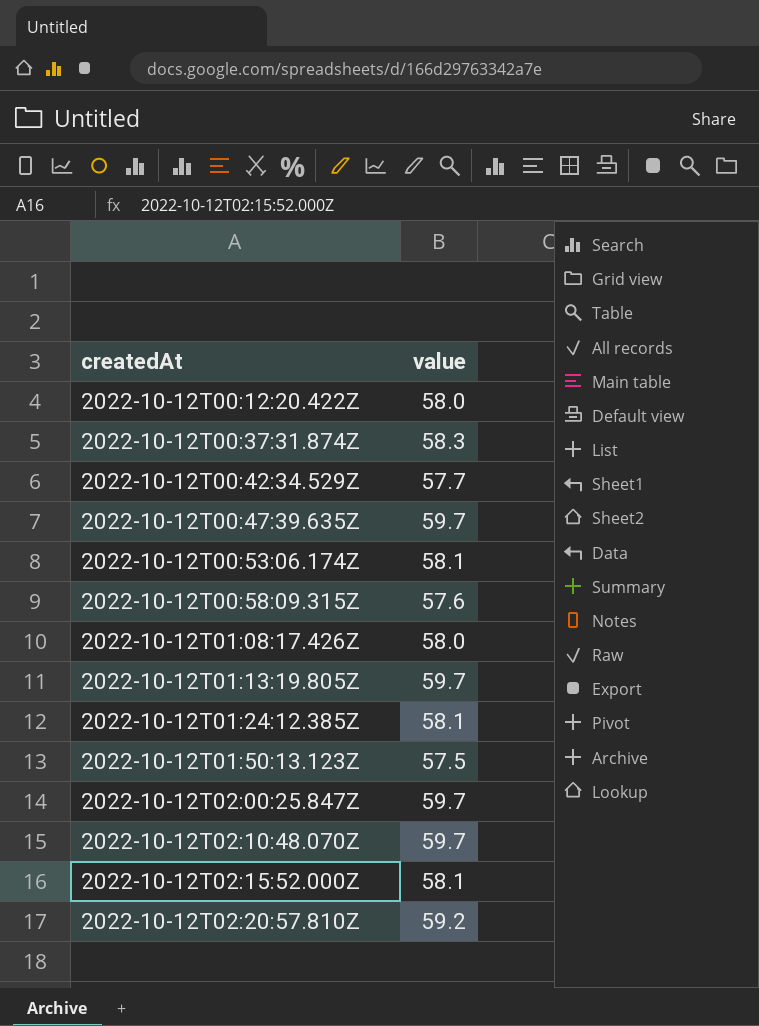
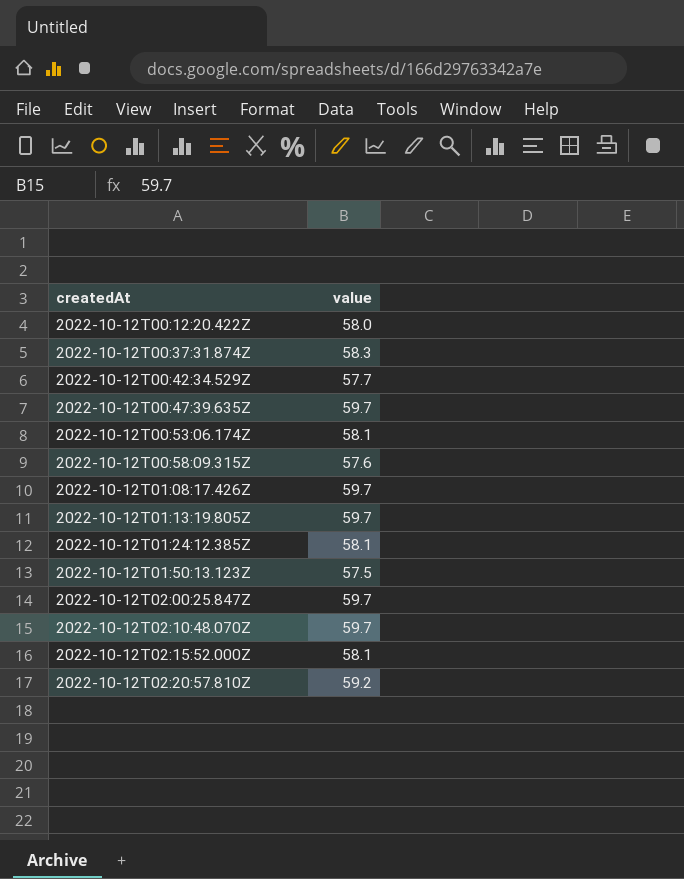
2022-10-12T01:08:17.426Z | value: 58.0 -> 59.7

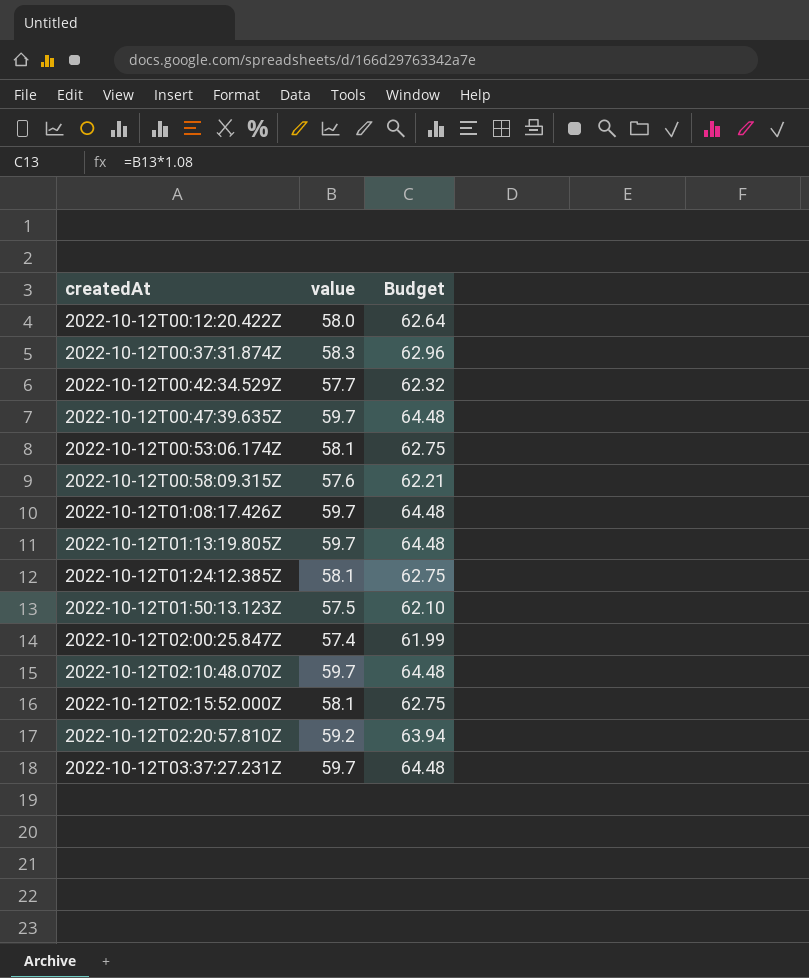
column Budget | formula: none -> [value] * 1.08
2022-10-12T02:00:25.847Z | value: 59.7 -> 57.4
row 2022-10-12T03:37:27.231Z: none -> 59.7 | 64.48

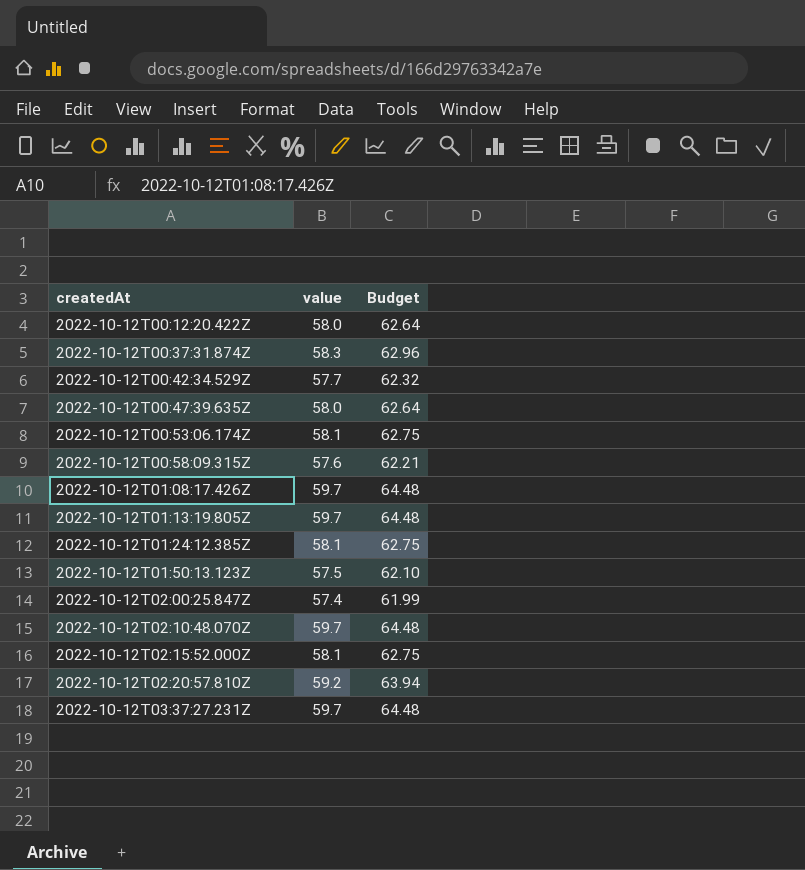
2022-10-12T00:47:39.635Z | value: 59.7 -> 58.0
2022-10-12T00:47:39.635Z | Budget: 64.48 -> 62.64

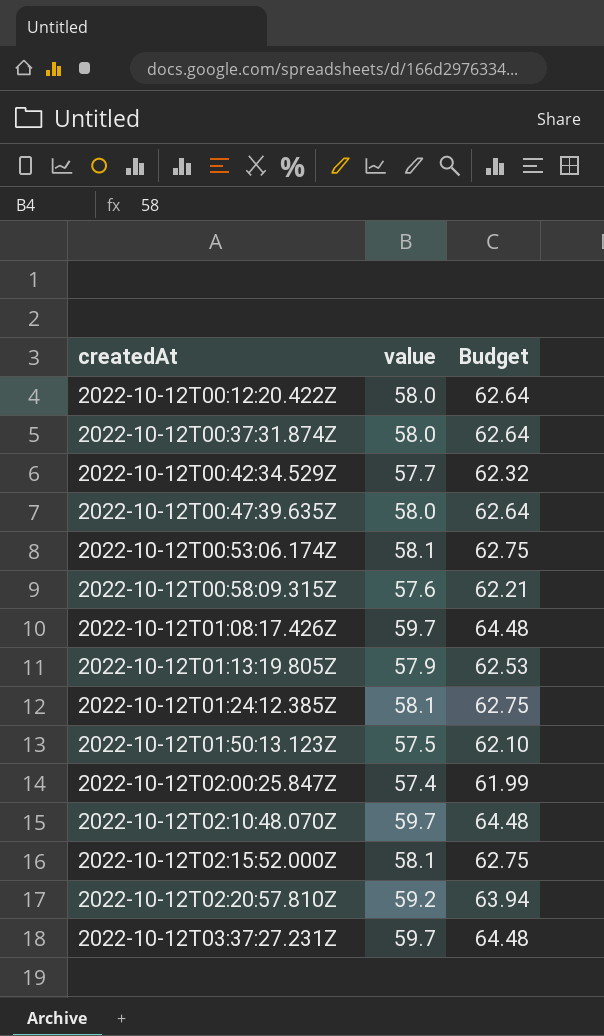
2022-10-12T00:37:31.874Z | value: 58.3 -> 58.0
2022-10-12T00:37:31.874Z | Budget: 62.96 -> 62.64
2022-10-12T01:13:19.805Z | value: 59.7 -> 57.9
2022-10-12T01:13:19.805Z | Budget: 64.48 -> 62.53

